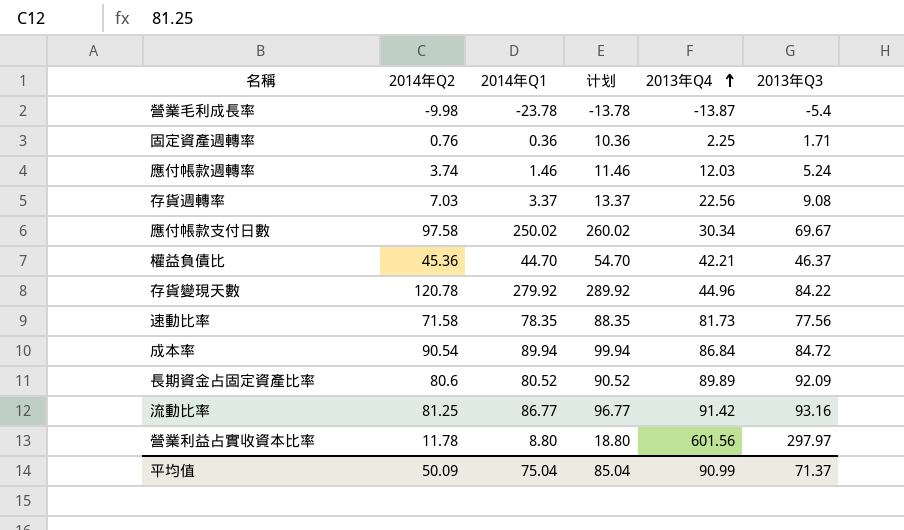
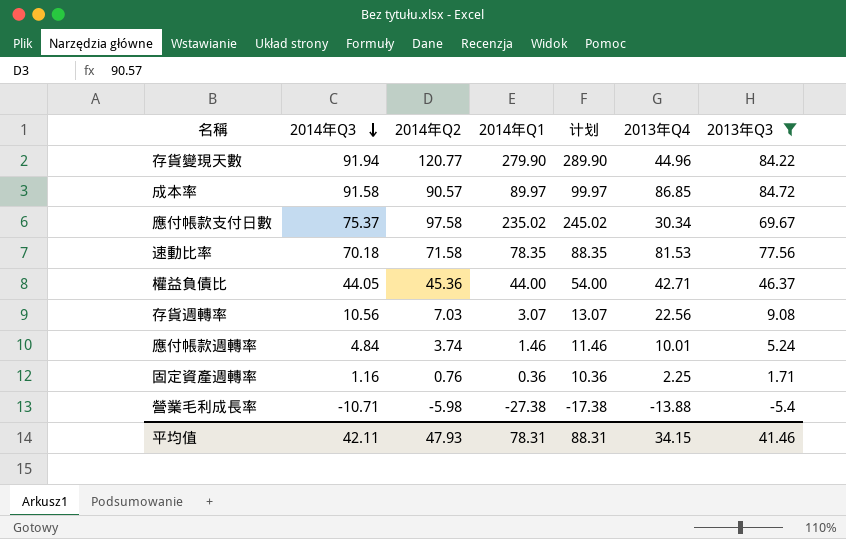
filter: none -> 2013年Q3 <= 84.72
row order: 2013年Q4 ascending -> 2014年Q3 descending
column 2014年Q3 | position: none -> 2
存貨變現天數 | 2014年Q2: 120.78 -> 120.77
存貨變現天數 | 2014年Q1: 279.92 -> 279.90
存貨變現天數 | 计划: 289.92 -> 289.90
成本率 | 2014年Q2: 90.54 -> 90.57
成本率 | 2014年Q1: 89.94 -> 89.97
成本率 | 计划: 99.94 -> 99.97
成本率 | 2013年Q4: 86.84 -> 86.85
應付帳款支付日數 | 2014年Q1: 250.02 -> 235.02
應付帳款支付日數 | 计划: 260.02 -> 245.02
速動比率 | 2013年Q4: 81.73 -> 81.53
權益負債比 | 2014年Q1: 44.70 -> 44.00
權益負債比 | 计划: 54.70 -> 54.00
權益負債比 | 2013年Q4: 42.21 -> 42.71
存貨週轉率 | 2014年Q1: 3.37 -> 3.07
存貨週轉率 | 计划: 13.37 -> 13.07
應付帳款週轉率 | 2013年Q4: 12.03 -> 10.01
營業毛利成長率 | 2014年Q2: -9.98 -> -5.98
營業毛利成長率 | 2014年Q1: -23.78 -> -27.38
營業毛利成長率 | 计划: -13.78 -> -17.38
營業毛利成長率 | 2013年Q4: -13.87 -> -13.88
平均值 | 2014年Q2: 50.09 -> 47.93
平均值 | 2014年Q1: 75.04 -> 78.31
平均值 | 计划: 85.04 -> 88.31
平均值 | 2013年Q4: 90.99 -> 34.15
平均值 | 2013年Q3: 71.37 -> 41.46

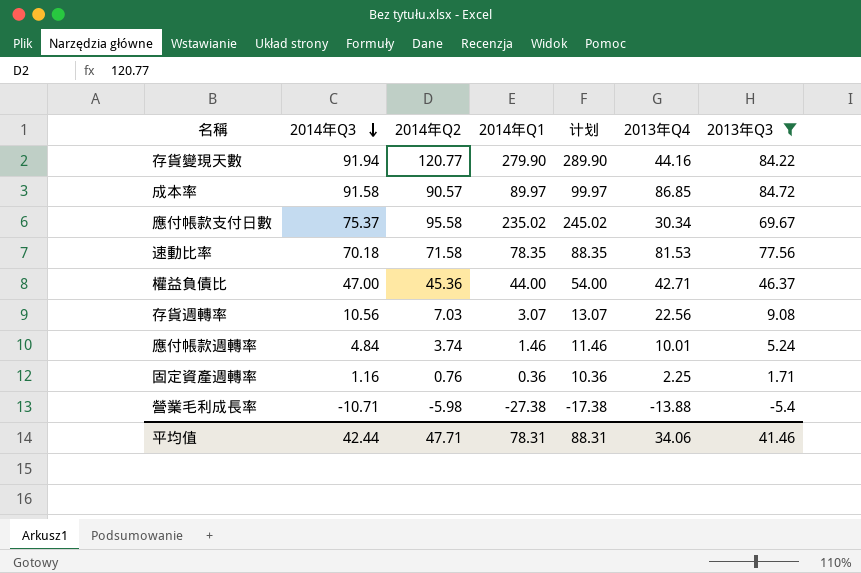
存貨變現天數 | 2013年Q4: 44.96 -> 44.16
應付帳款支付日數 | 2014年Q2: 97.58 -> 95.58
權益負債比 | 2014年Q3: 44.05 -> 47.00
平均值 | 2014年Q3: 42.11 -> 42.44
平均值 | 2014年Q2: 47.93 -> 47.71
平均值 | 2013年Q4: 34.15 -> 34.06

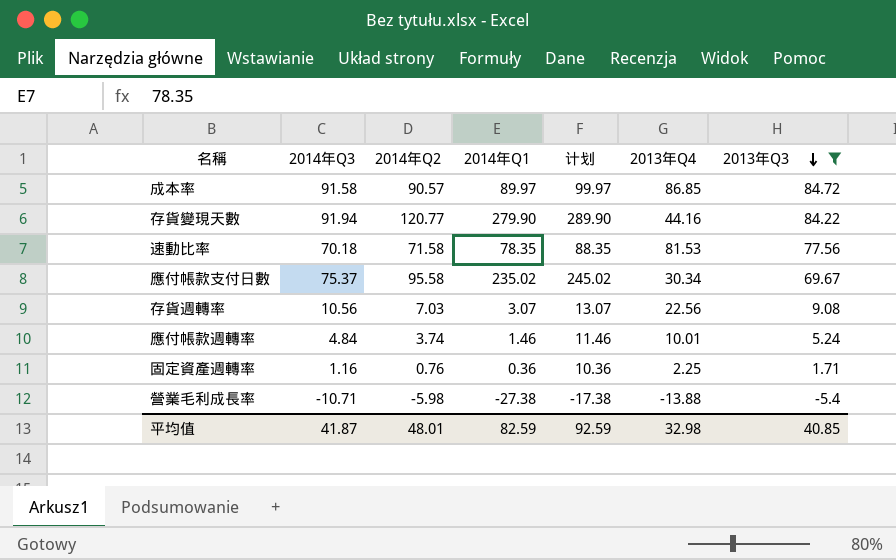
row order: 2014年Q3 descending -> 2013年Q3 descending
row 權益負債比: 47.00 | 45.36 | 44.00 | 54.00 | 42.71 | 46.37 -> none
平均值 | 2014年Q3: 42.44 -> 41.87
平均值 | 2014年Q2: 47.71 -> 48.01
平均值 | 2014年Q1: 78.31 -> 82.59
平均值 | 计划: 88.31 -> 92.59
平均值 | 2013年Q4: 34.06 -> 32.98
平均值 | 2013年Q3: 41.46 -> 40.85

